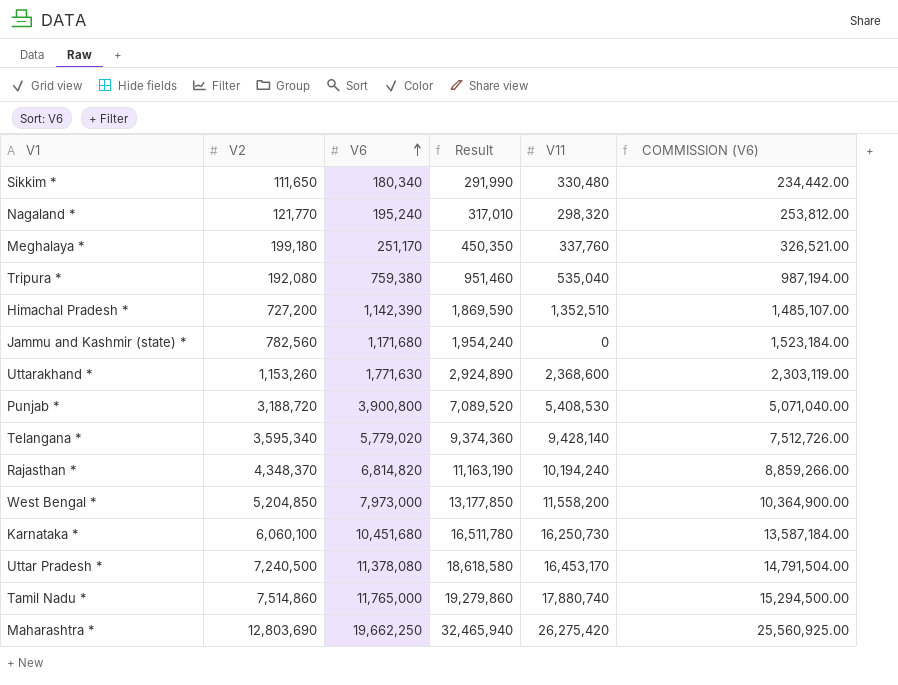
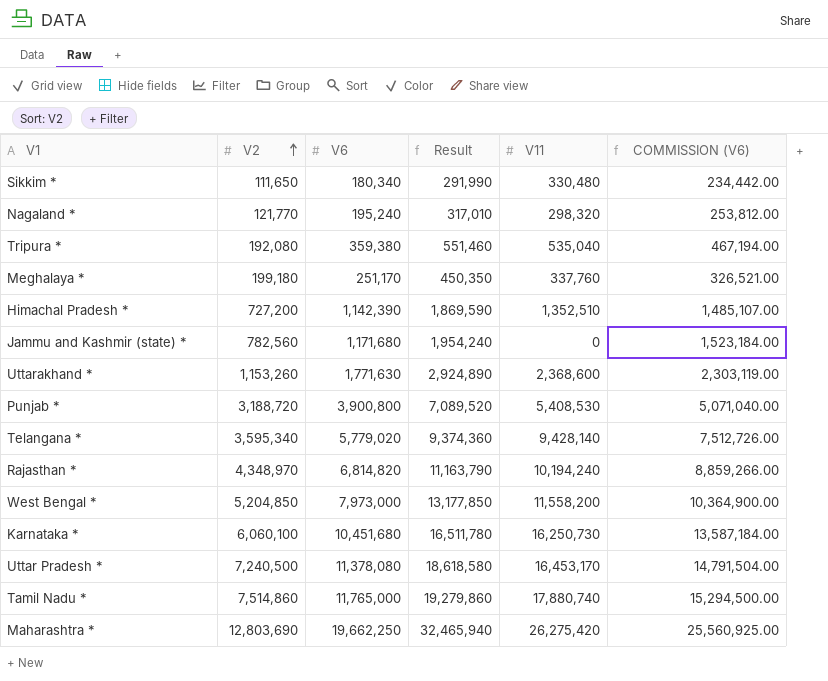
row order: V6 ascending -> V2 ascending
Tripura * | V6: 759,380 -> 359,380
Tripura * | Result: 951,460 -> 551,460
Tripura * | COMMISSION (V6): 987,194.00 -> 467,194.00
Rajasthan * | V2: 4,348,370 -> 4,348,970
Rajasthan * | Result: 11,163,190 -> 11,163,790

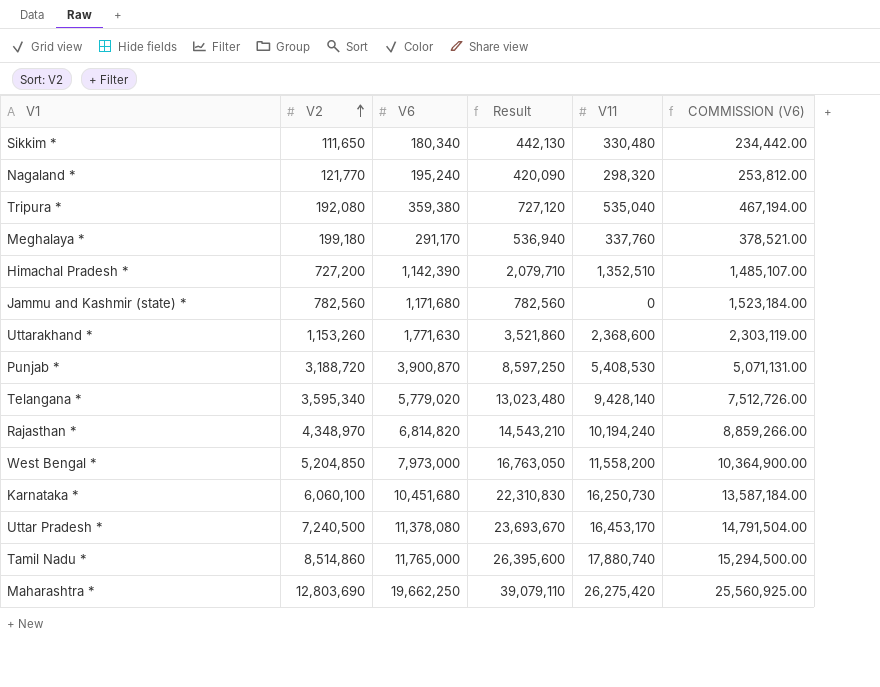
column Result | formula: [V2] + [V6] -> [V2] + [V11]
Meghalaya * | V6: 251,170 -> 291,170
Meghalaya * | COMMISSION (V6): 326,521.00 -> 378,521.00
Punjab * | V6: 3,900,800 -> 3,900,870
Punjab * | COMMISSION (V6): 5,071,040.00 -> 5,071,131.00
Tamil Nadu * | V2: 7,514,860 -> 8,514,860

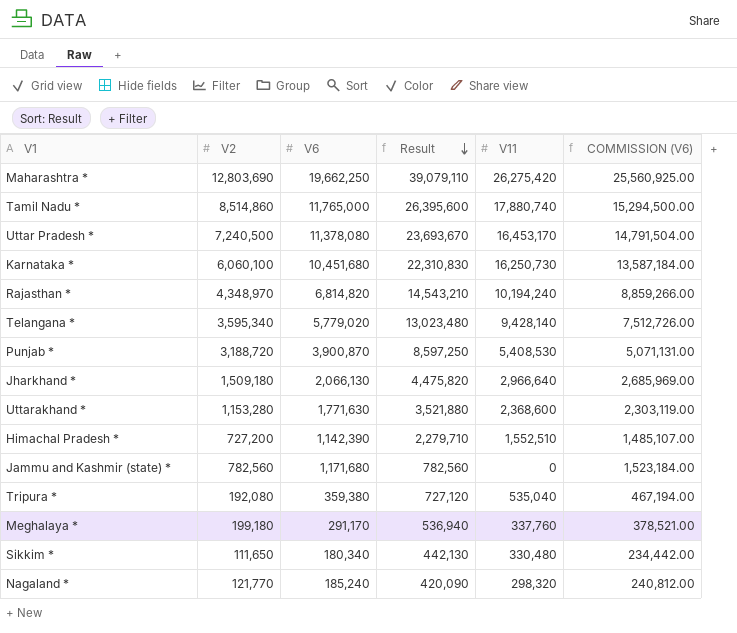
row order: V2 ascending -> Result descending
row West Bengal *: 5,204,850 | 7,973,000 | 16,763,050 | 11,558,200 | 10,364,900.00 -> none
row Jharkhand *: none -> 1,509,180 | 2,066,130 | 4,475,820 | 2,966,640 | 2,685,969.00
Uttarakhand * | V2: 1,153,260 -> 1,153,280
Uttarakhand * | Result: 3,521,860 -> 3,521,880
Himachal Pradesh * | Result: 2,079,710 -> 2,279,710
Himachal Pradesh * | V11: 1,352,510 -> 1,552,510
Nagaland * | V6: 195,240 -> 185,240
Nagaland * | COMMISSION (V6): 253,812.00 -> 240,812.00

